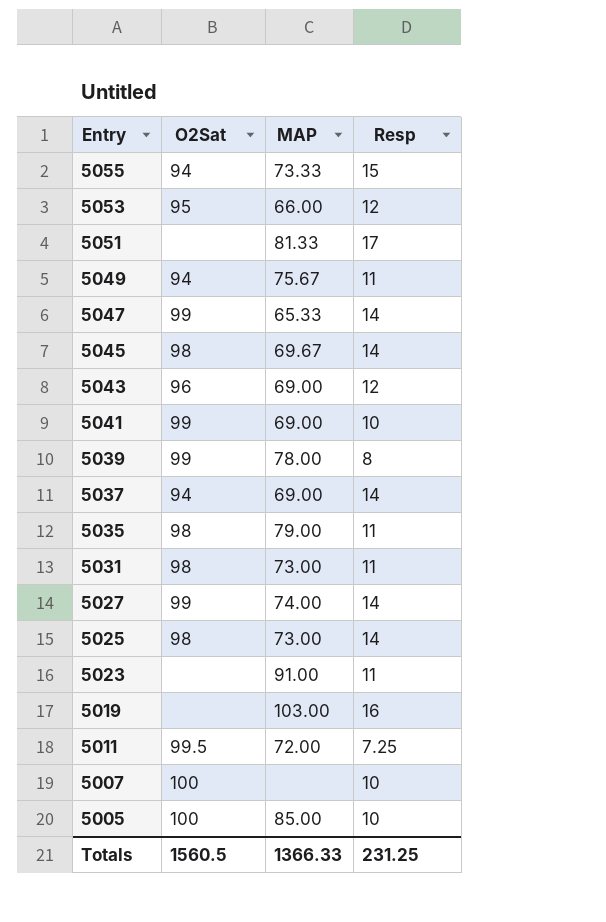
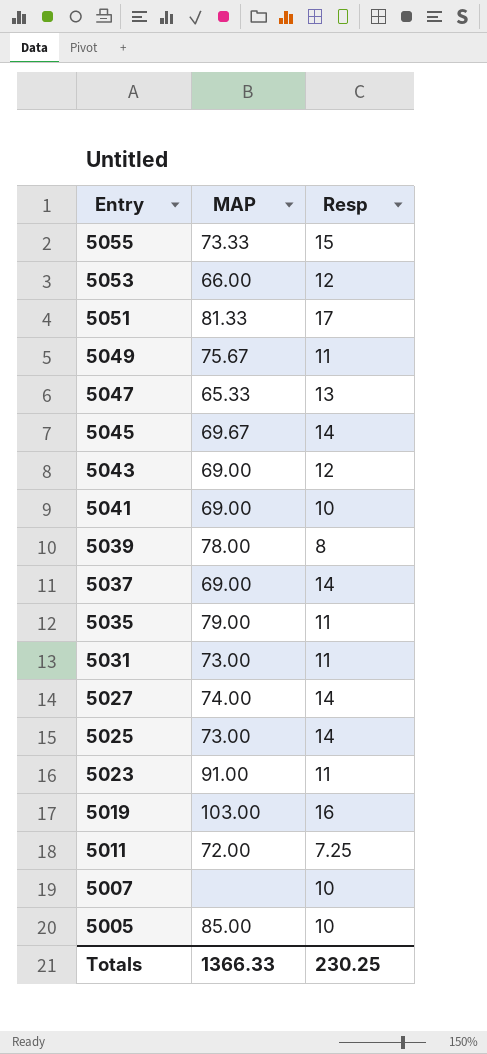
column O2Sat | position: 2 -> none
5047 | Resp: 14 -> 13
Totals | Resp: 231.25 -> 230.25

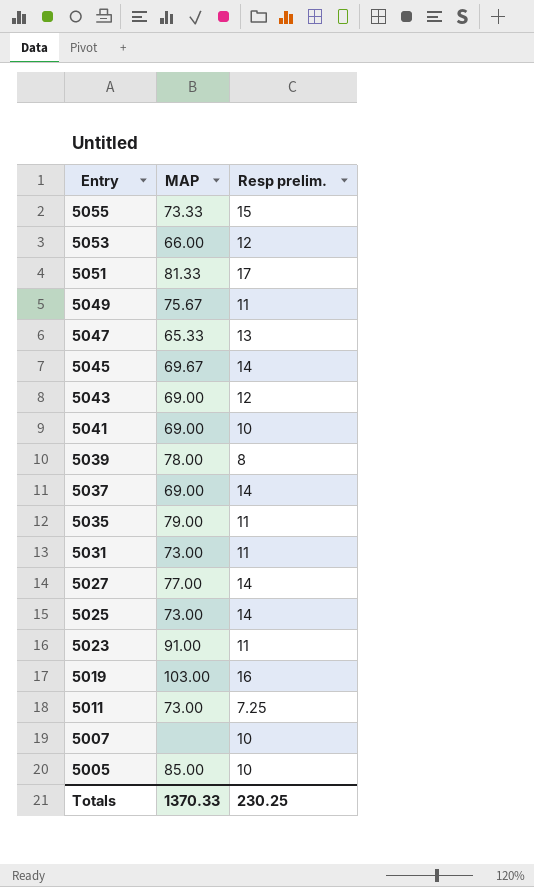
column name: Resp -> Resp prelim.
5027 | MAP: 74.00 -> 77.00
5011 | MAP: 72.00 -> 73.00
Totals | MAP: 1366.33 -> 1370.33

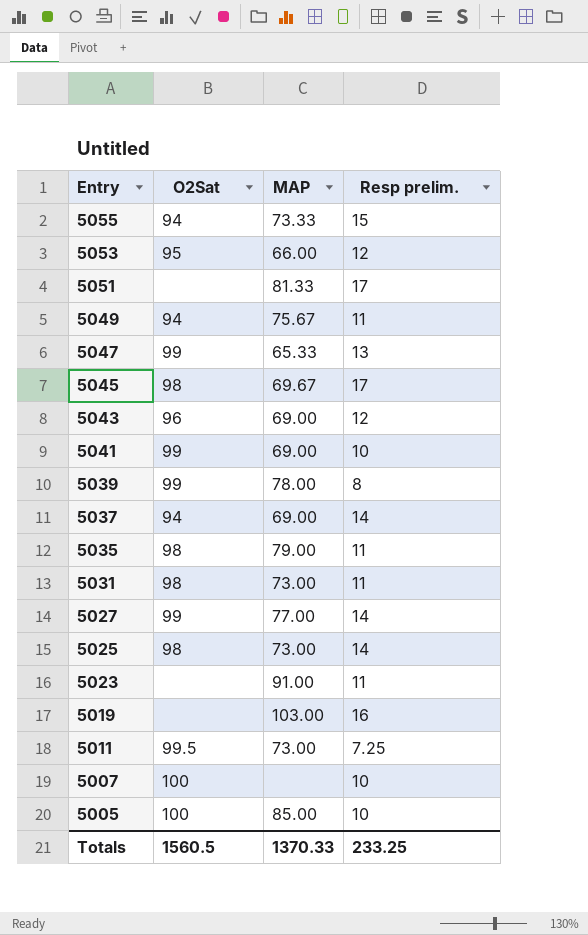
column O2Sat | position: none -> 2
5045 | Resp prelim.: 14 -> 17
Totals | Resp prelim.: 230.25 -> 233.25

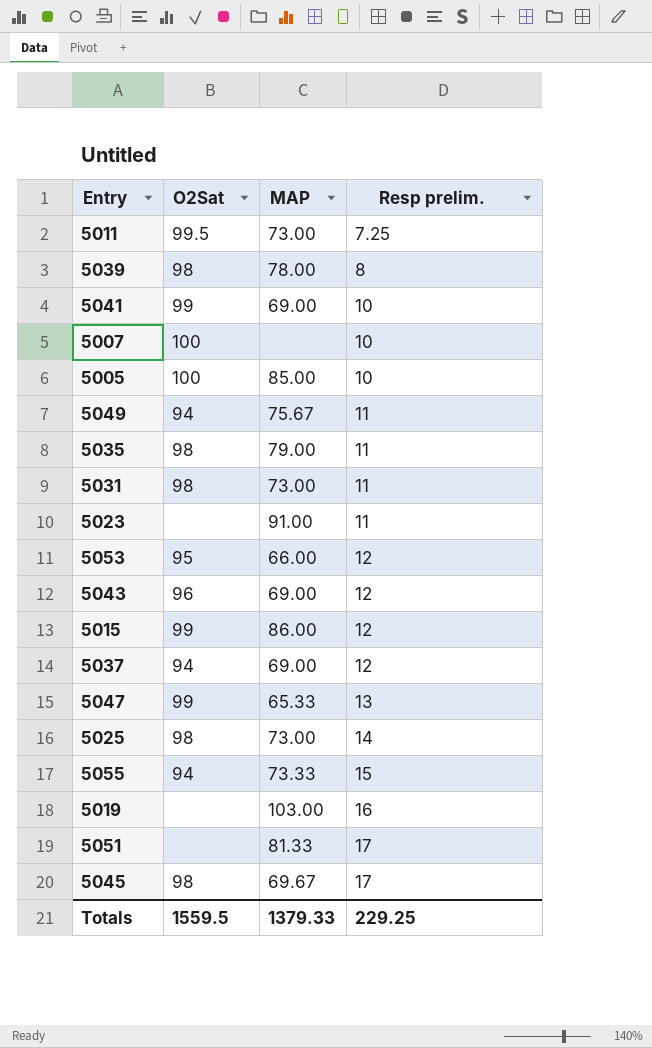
row order: Entry descending -> Resp prelim. ascending
row 5027: 99 | 77.00 | 14 -> none
5039 | O2Sat: 99 -> 98
row 5015: none -> 99 | 86.00 | 12
5037 | Resp prelim.: 14 -> 12
Totals | O2Sat: 1560.5 -> 1559.5
Totals | MAP: 1370.33 -> 1379.33
Totals | Resp prelim.: 233.25 -> 229.25

